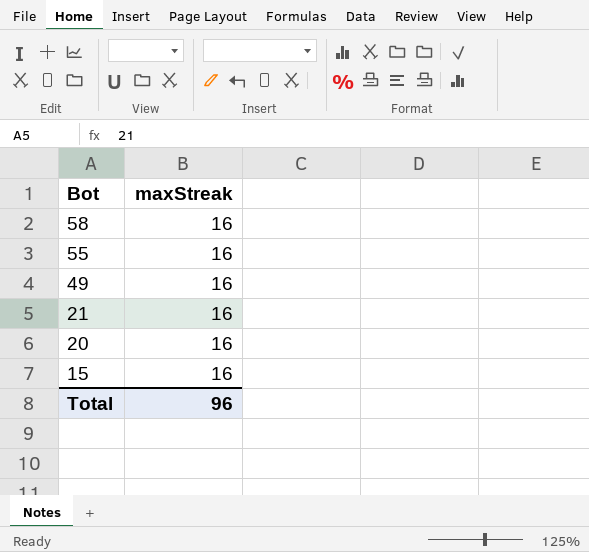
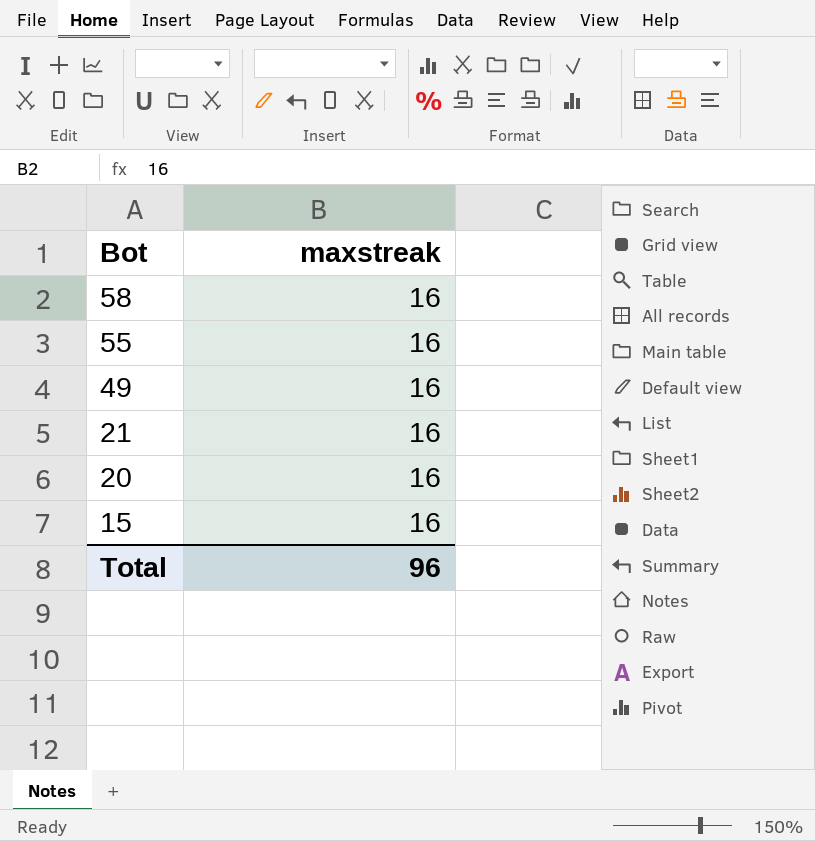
column name: maxStreak -> maxstreak

